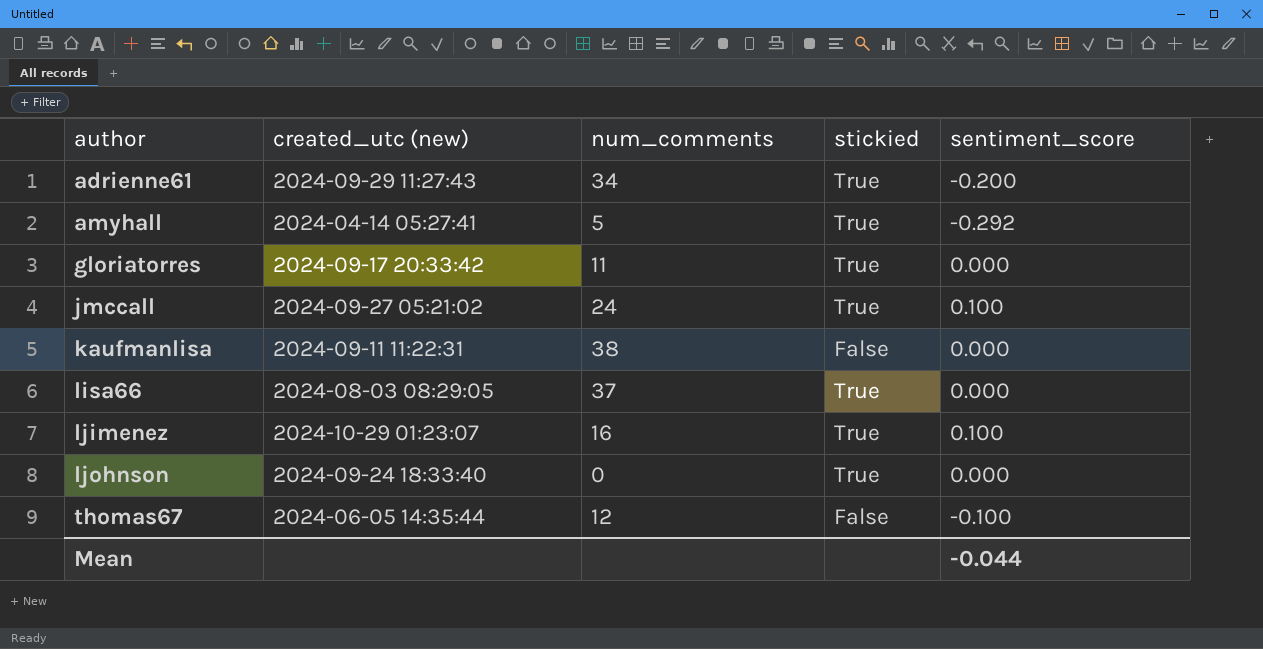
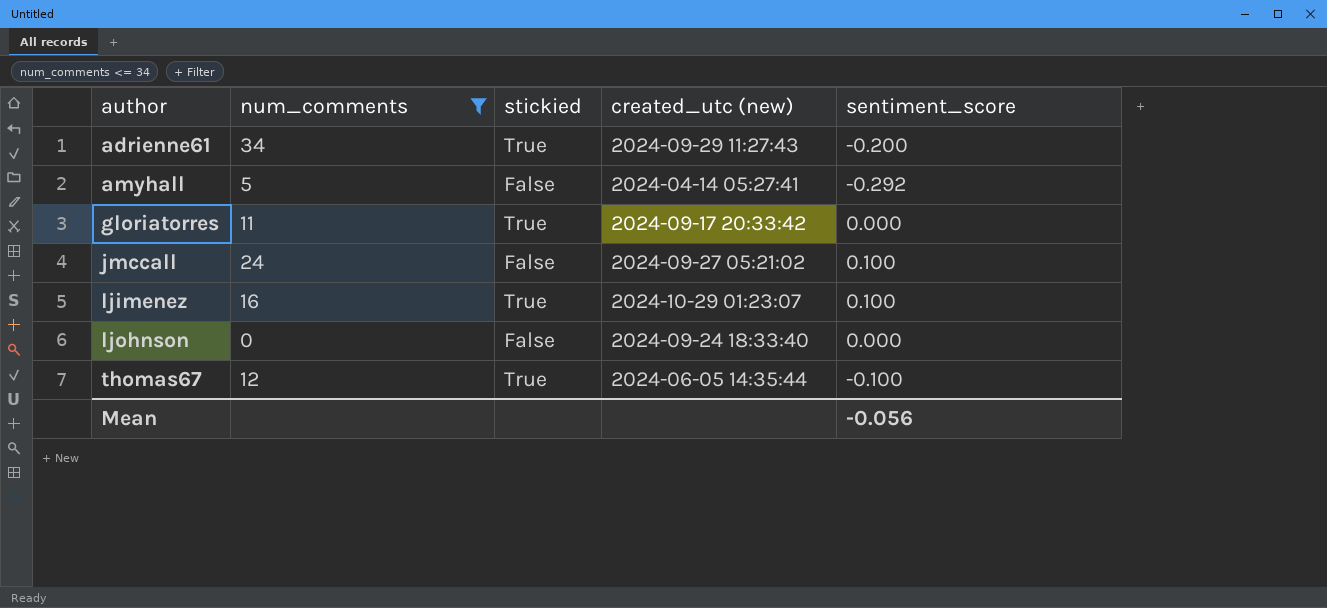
filter: none -> num_comments <= 34
column created_utc (new) | position: 2 -> 4
amyhall | stickied: True -> False
jmccall | stickied: True -> False
ljohnson | stickied: True -> False
thomas67 | stickied: False -> True
Mean | sentiment_score: -0.044 -> -0.056

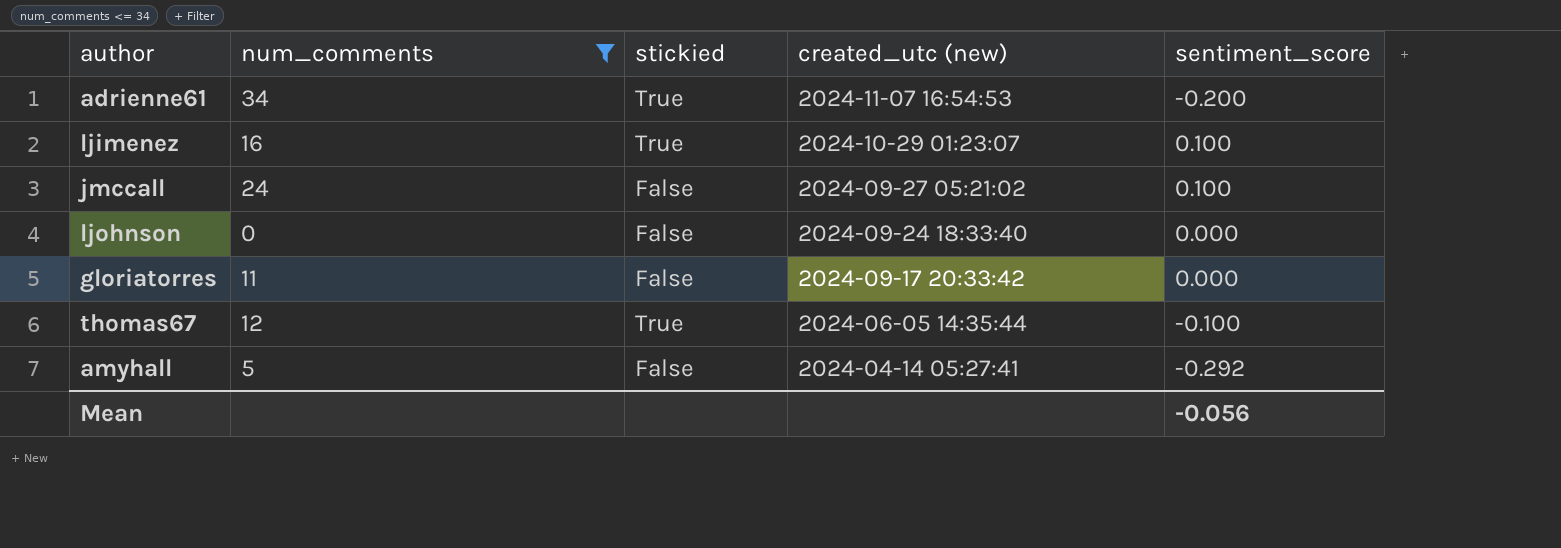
row order: author ascending -> created_utc (new) descending
adrienne61 | created_utc (new): 2024-09-29 11:27:43 -> 2024-11-07 16:54:53
gloriatorres | stickied: True -> False

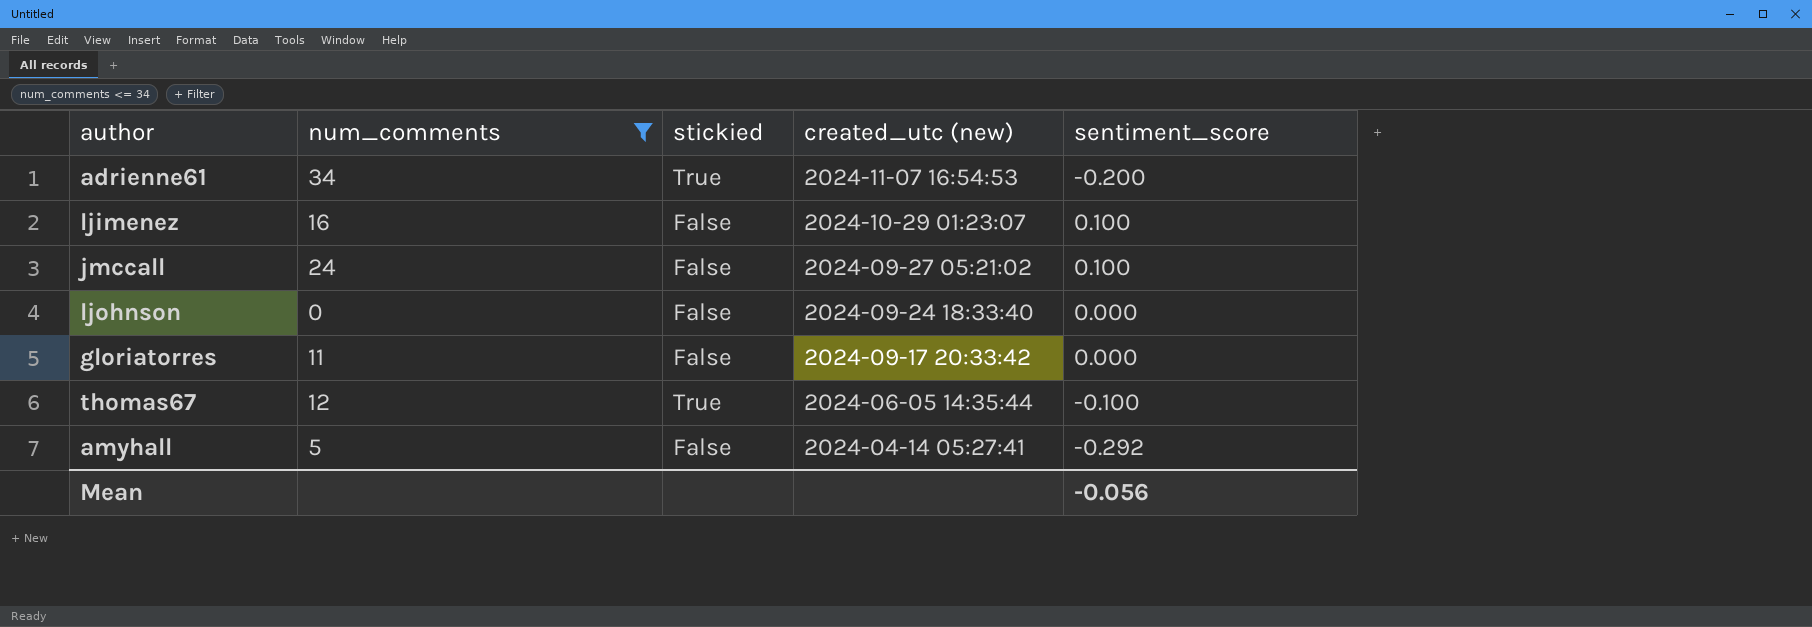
ljimenez | stickied: True -> False

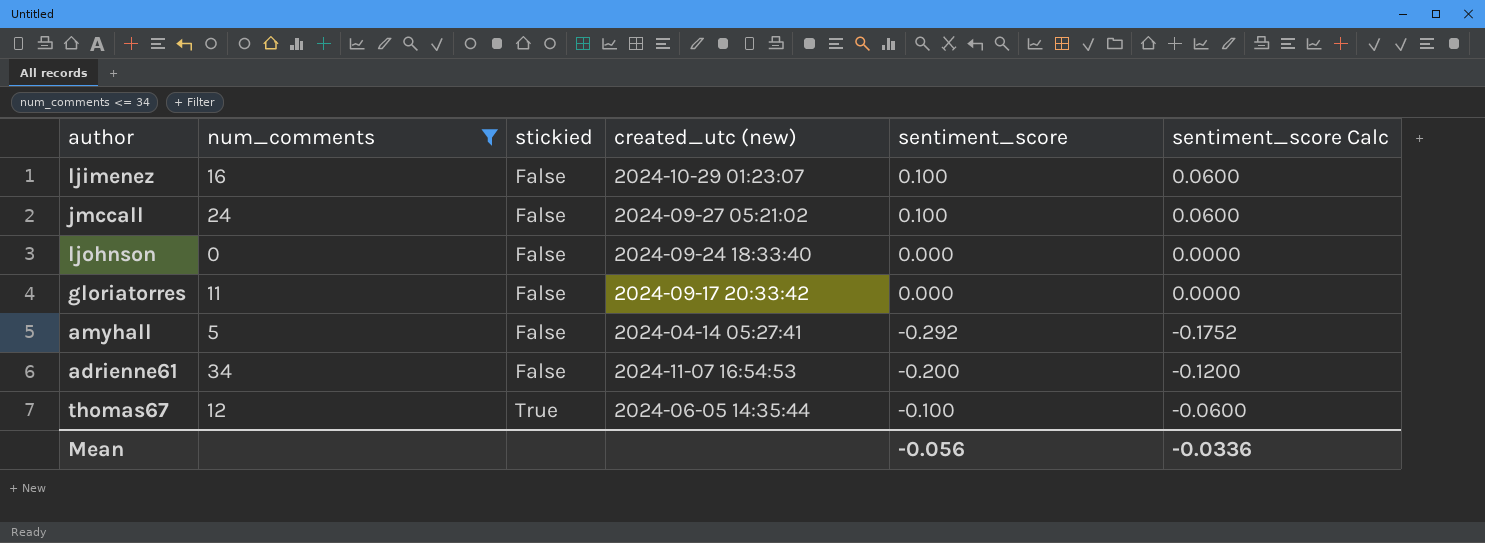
row order: created_utc (new) descending -> stickied ascending
column sentiment_score Calc | formula: none -> [sentiment_score] * 0.6
adrienne61 | stickied: True -> False

